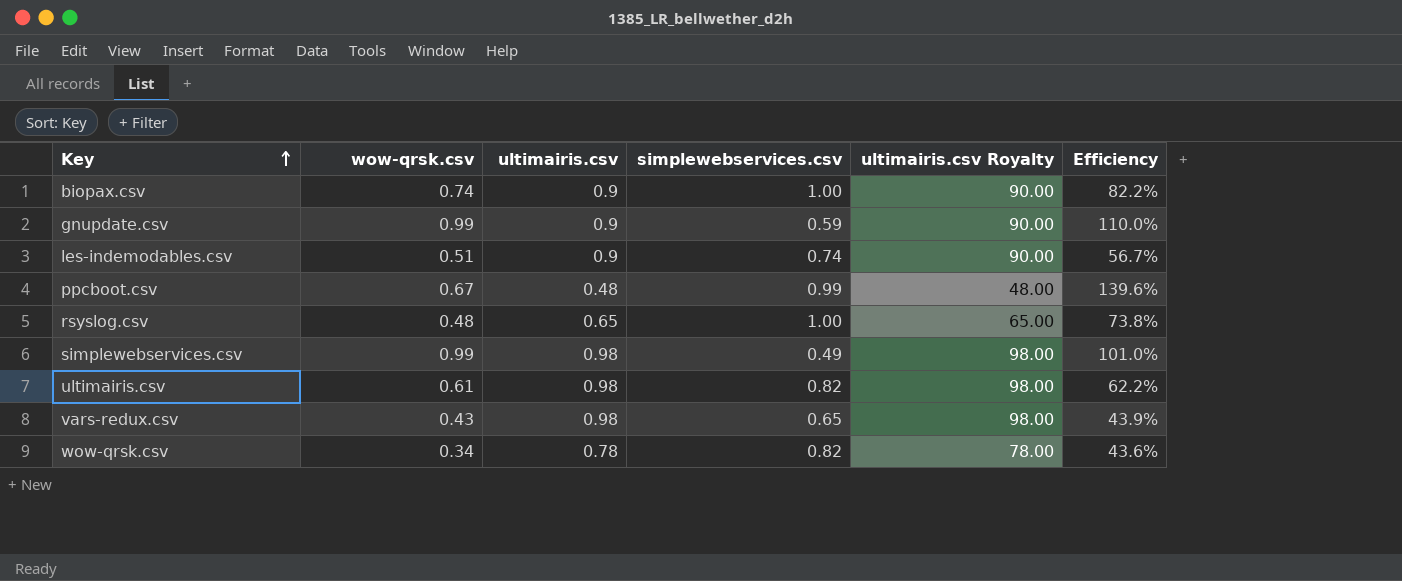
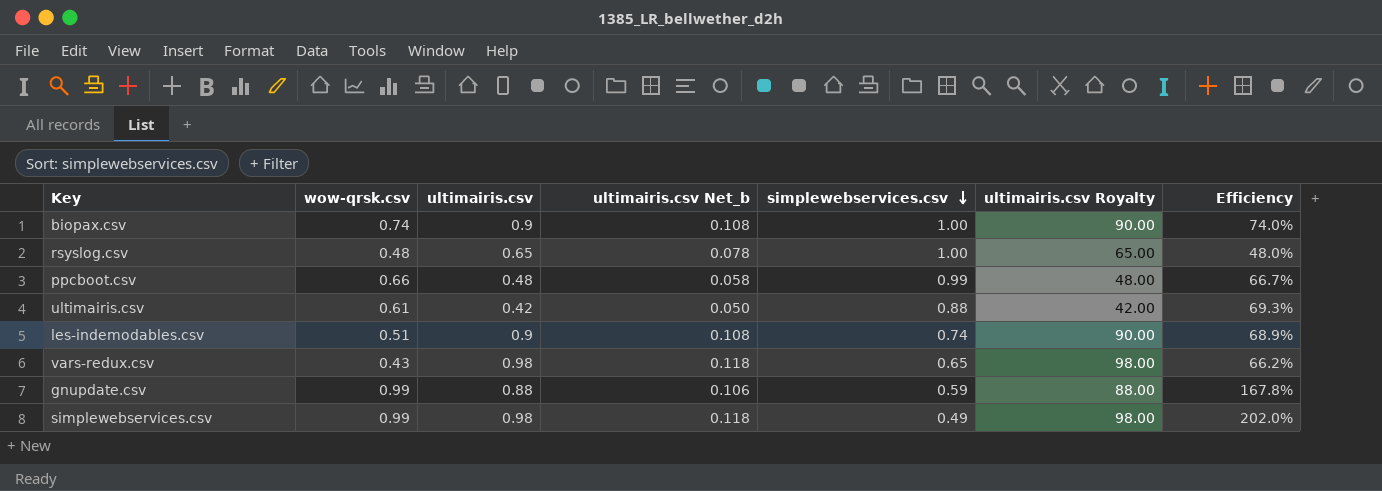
row order: Key ascending -> simplewebservices.csv descending
column ultimairis.csv Net_b | formula: none -> [ultimairis.csv] * 0.12
column Efficiency | formula: [wow-qrsk.csv] / [ultimairis.csv] -> [wow-qrsk.csv] / [simplewebservices.csv]
row wow-qrsk.csv: 0.34 | 0.78 | 0.82 | 78.00 | 43.6% -> none
ppcboot.csv | wow-qrsk.csv: 0.67 -> 0.66
ultimairis.csv | ultimairis.csv: 0.98 -> 0.42
ultimairis.csv | simplewebservices.csv: 0.82 -> 0.88
ultimairis.csv | ultimairis.csv Royalty: 98.00 -> 42.00
gnupdate.csv | ultimairis.csv: 0.9 -> 0.88
gnupdate.csv | ultimairis.csv Royalty: 90.00 -> 88.00

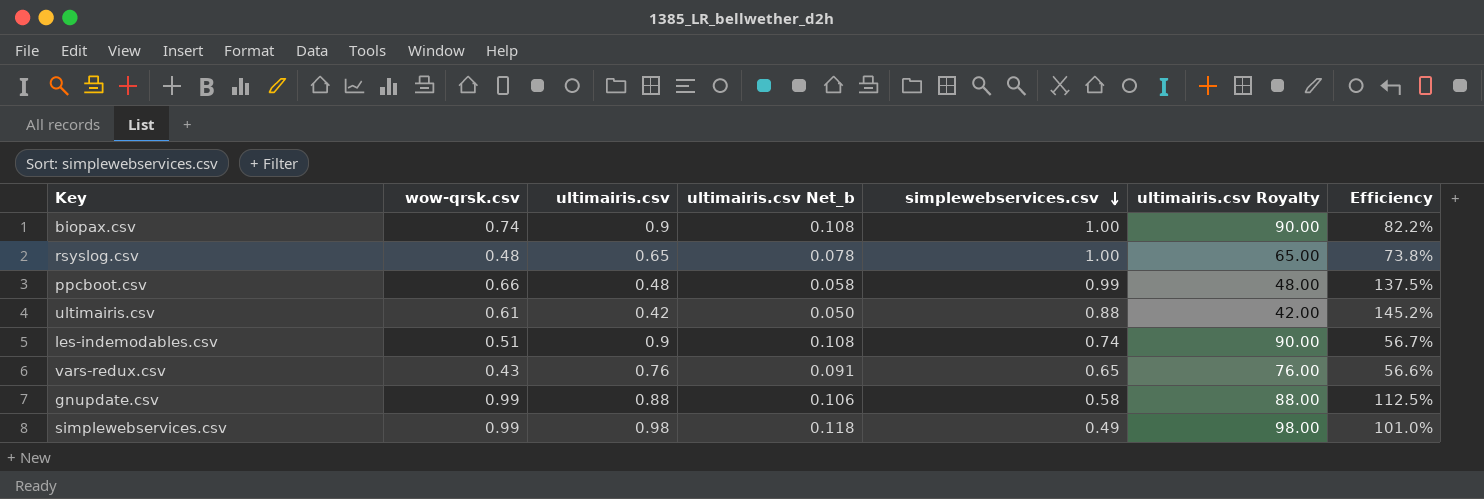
column Efficiency | formula: [wow-qrsk.csv] / [simplewebservices.csv] -> [wow-qrsk.csv] / [ultimairis.csv]
vars-redux.csv | ultimairis.csv: 0.98 -> 0.76
vars-redux.csv | ultimairis.csv Net_b: 0.118 -> 0.091
vars-redux.csv | ultimairis.csv Royalty: 98.00 -> 76.00
gnupdate.csv | simplewebservices.csv: 0.59 -> 0.58

